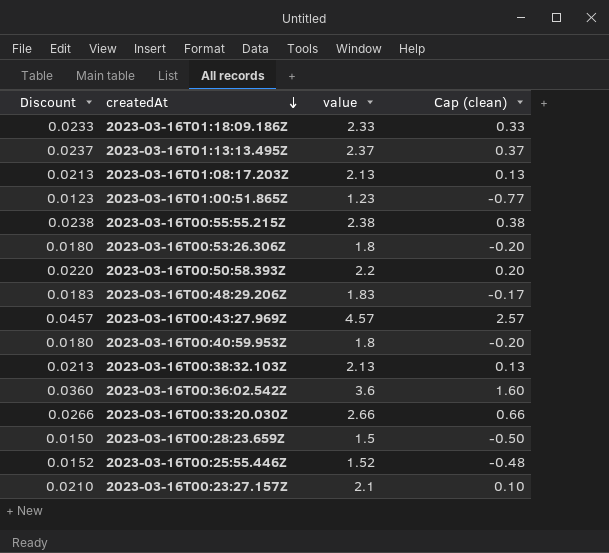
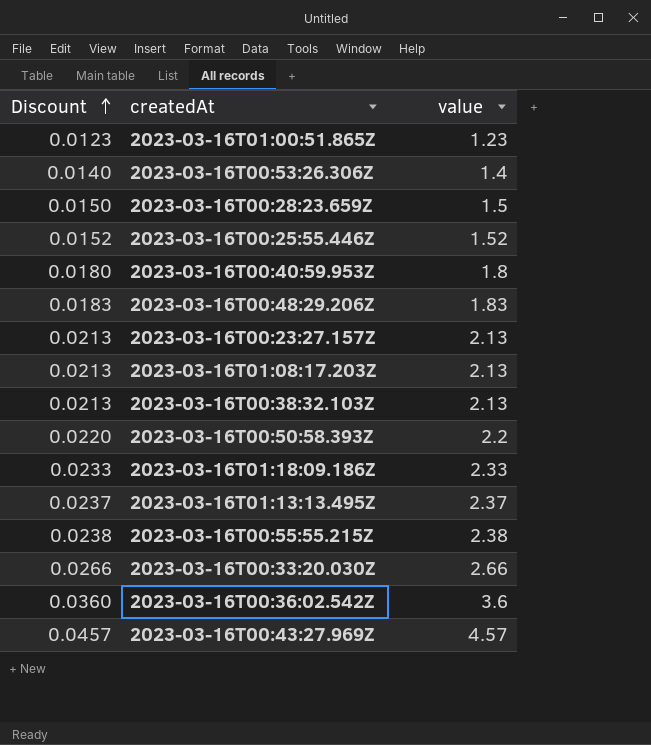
row order: createdAt descending -> Discount ascending
column Cap (clean) | formula: [value] - 2 -> none
2023-03-16T00:53:26.306Z | Discount: 0.0180 -> 0.0140
2023-03-16T00:53:26.306Z | value: 1.8 -> 1.4
2023-03-16T00:23:27.157Z | Discount: 0.0210 -> 0.0213
2023-03-16T00:23:27.157Z | value: 2.1 -> 2.13

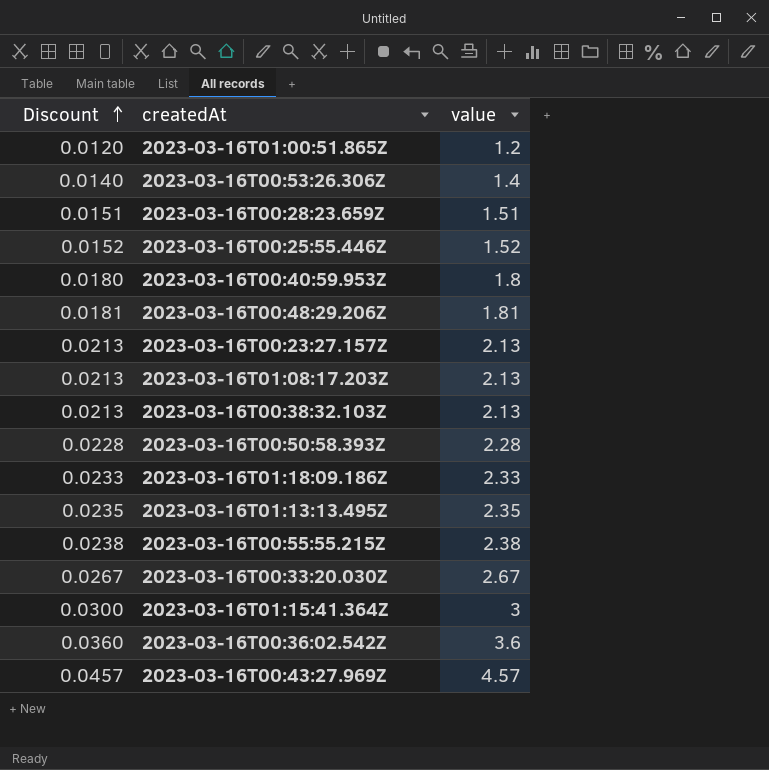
2023-03-16T01:00:51.865Z | Discount: 0.0123 -> 0.0120
2023-03-16T01:00:51.865Z | value: 1.23 -> 1.2
2023-03-16T00:28:23.659Z | Discount: 0.0150 -> 0.0151
2023-03-16T00:28:23.659Z | value: 1.5 -> 1.51
2023-03-16T00:48:29.206Z | Discount: 0.0183 -> 0.0181
2023-03-16T00:48:29.206Z | value: 1.83 -> 1.81
2023-03-16T00:50:58.393Z | Discount: 0.0220 -> 0.0228
2023-03-16T00:50:58.393Z | value: 2.2 -> 2.28
2023-03-16T01:13:13.495Z | Discount: 0.0237 -> 0.0235
2023-03-16T01:13:13.495Z | value: 2.37 -> 2.35
2023-03-16T00:33:20.030Z | Discount: 0.0266 -> 0.0267
2023-03-16T00:33:20.030Z | value: 2.66 -> 2.67
row 2023-03-16T01:15:41.364Z: none -> 0.0300 | 3

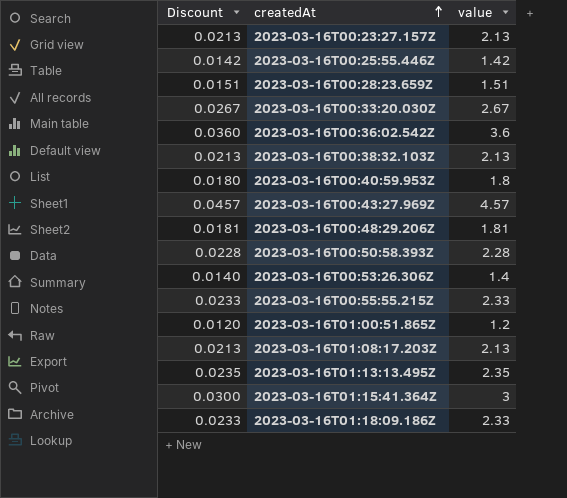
row order: Discount ascending -> createdAt ascending
2023-03-16T00:25:55.446Z | Discount: 0.0152 -> 0.0142
2023-03-16T00:25:55.446Z | value: 1.52 -> 1.42
2023-03-16T00:55:55.215Z | Discount: 0.0238 -> 0.0233
2023-03-16T00:55:55.215Z | value: 2.38 -> 2.33

